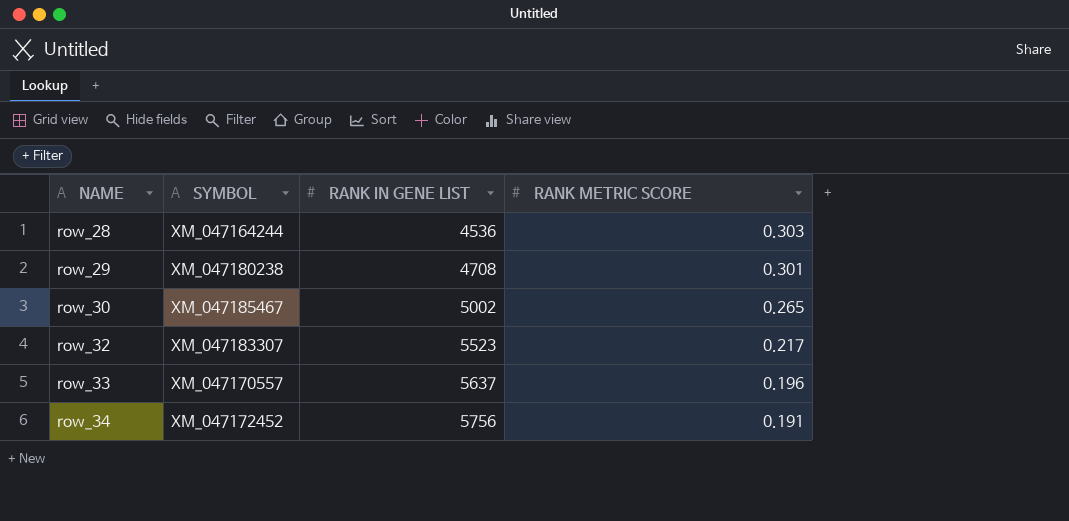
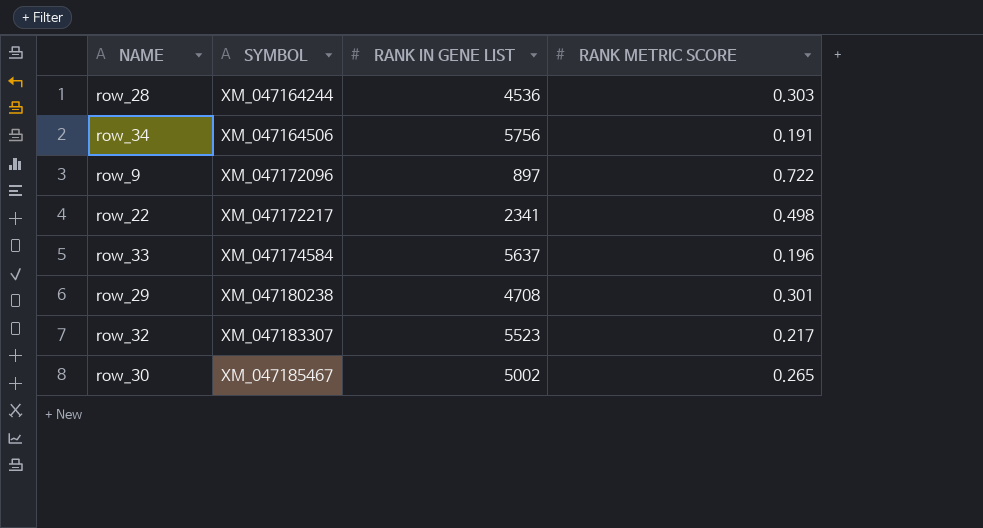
row order: NAME ascending -> SYMBOL ascending
row_34 | SYMBOL: XM_047172452 -> XM_047164506
row row_9: none -> XM_047172096 | 897 | 0.722
row row_22: none -> XM_047172217 | 2341 | 0.498
row_33 | SYMBOL: XM_047170557 -> XM_047174584

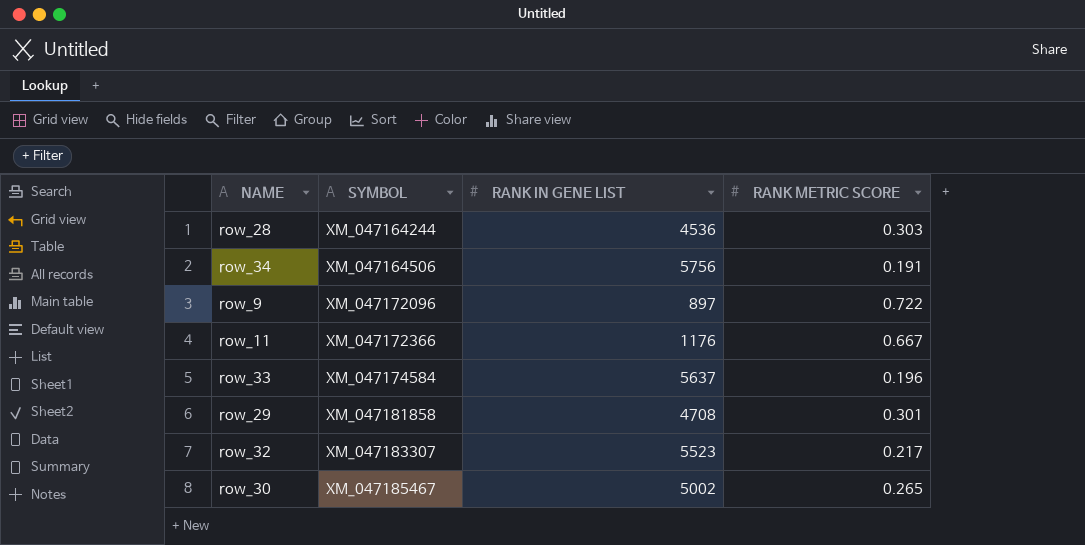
row row_22: XM_047172217 | 2341 | 0.498 -> none
row row_11: none -> XM_047172366 | 1176 | 0.667
row_29 | SYMBOL: XM_047180238 -> XM_047181858

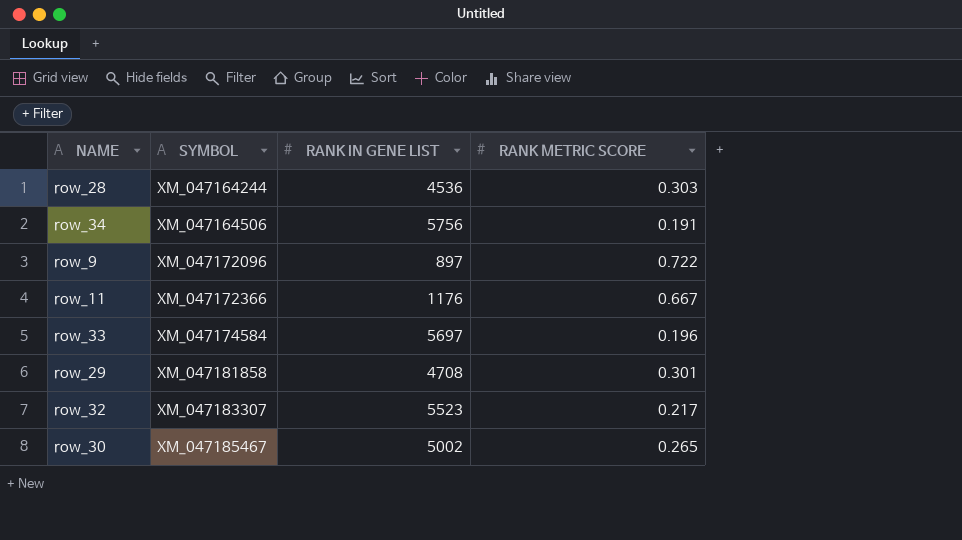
row_33 | RANK IN GENE LIST: 5637 -> 5697

